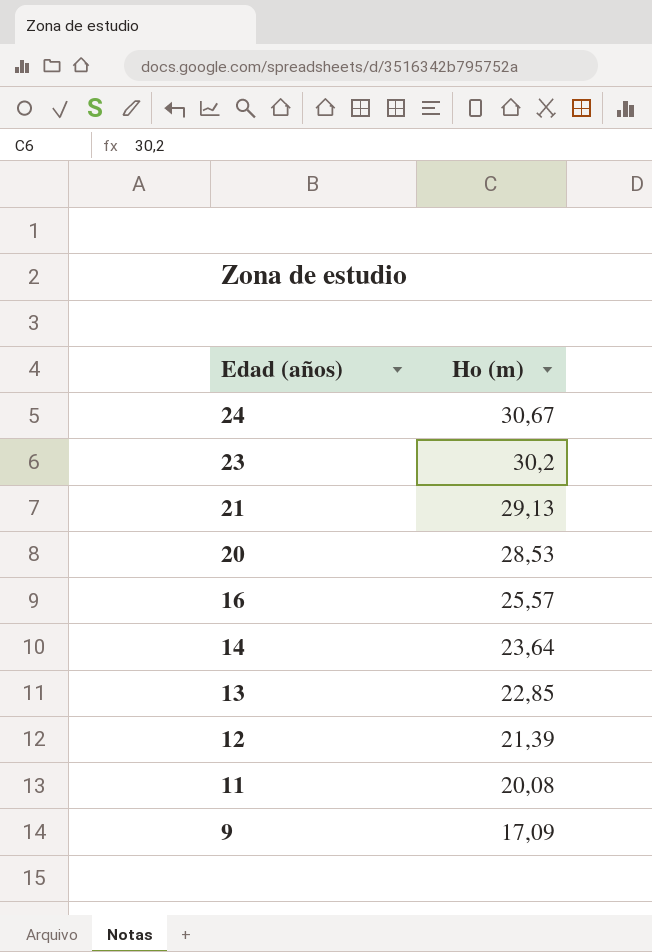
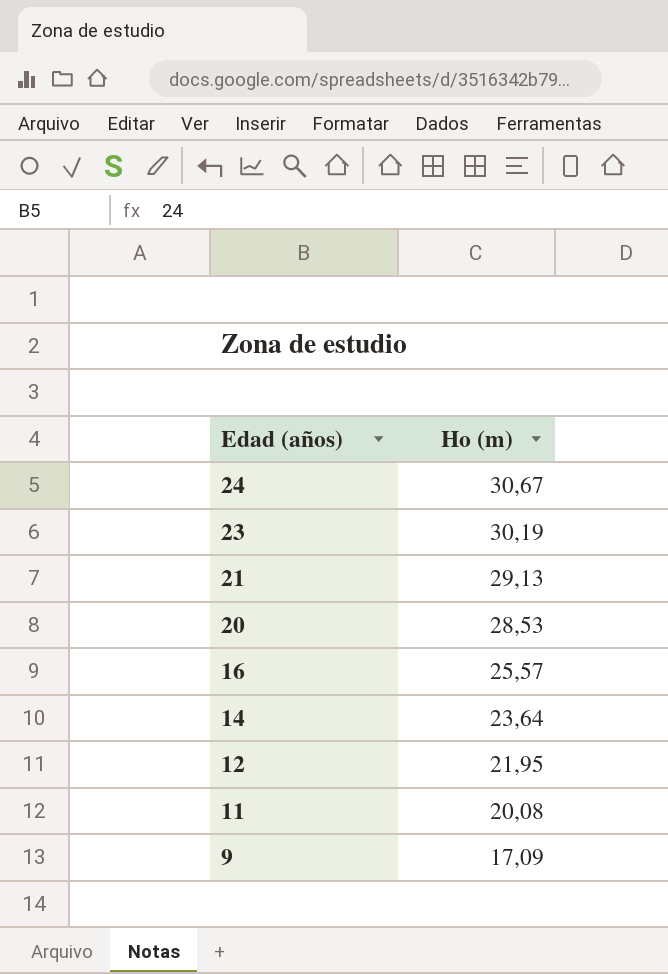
row 13: 22,85 -> none
23 | Ho (m): 30,2 -> 30,19
12 | Ho (m): 21,39 -> 21,95

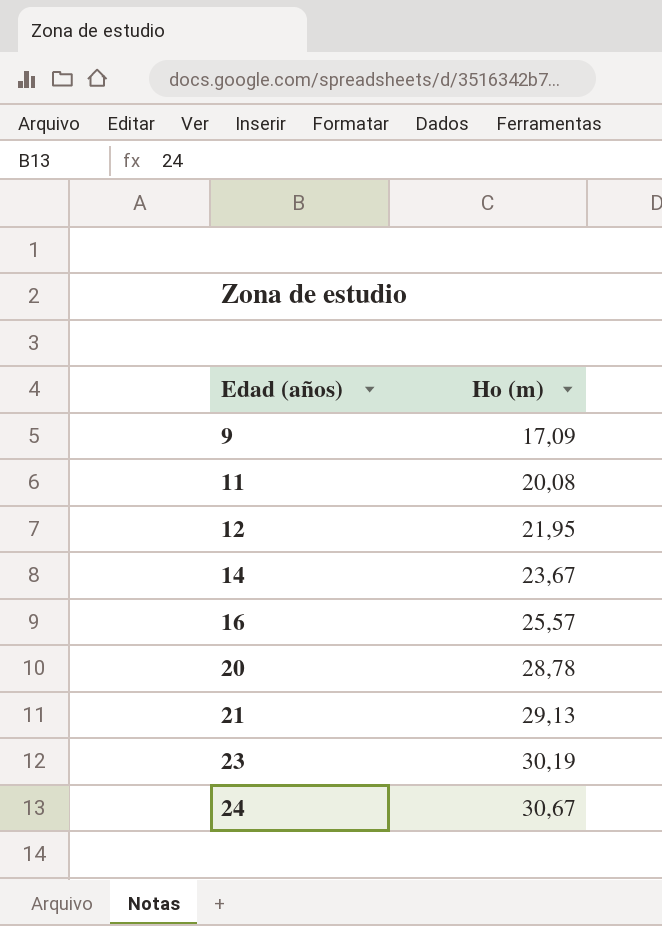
row order: Edad (años) descending -> Edad (años) ascending
14 | Ho (m): 23,64 -> 23,67
20 | Ho (m): 28,53 -> 28,78

